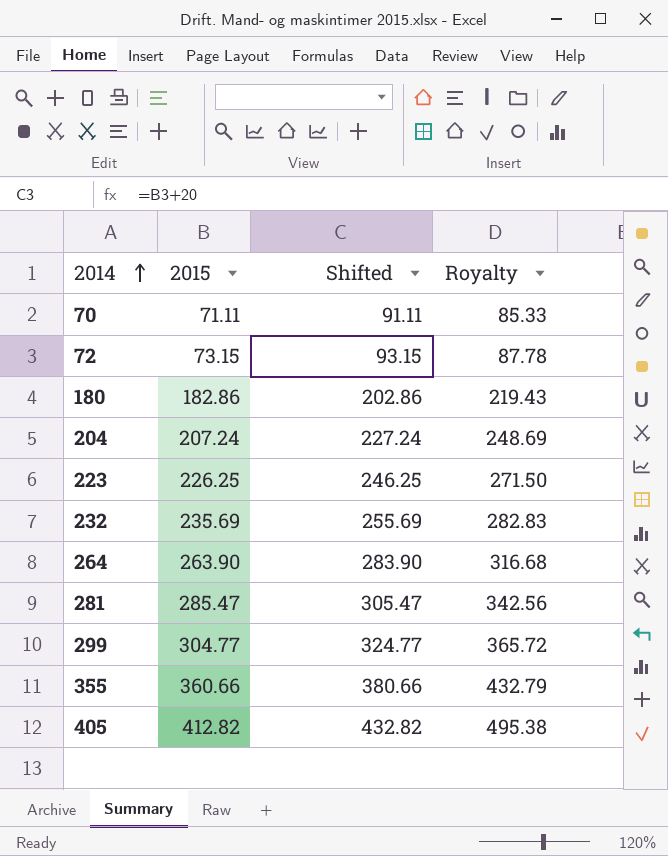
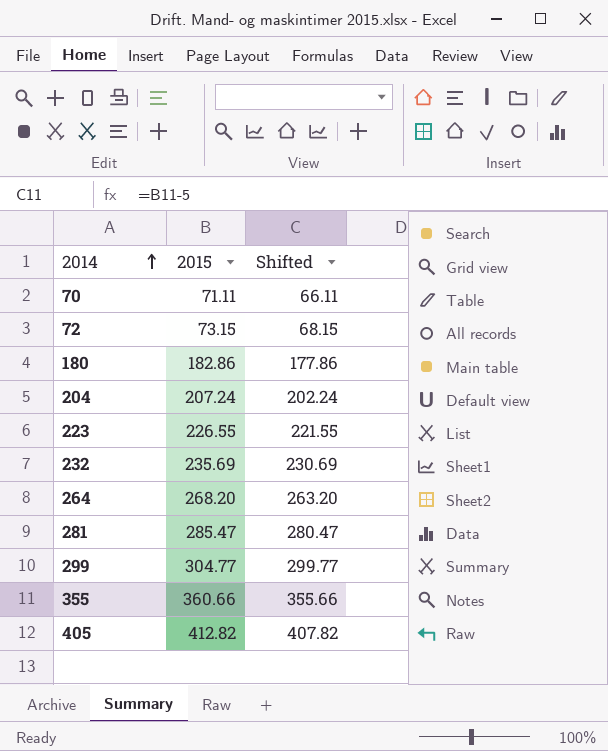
column Royalty | formula: [2015] * 1.2 -> none
column Shifted | formula: [2015] + 20 -> [2015] - 5
223 | 2015: 226.25 -> 226.55
264 | 2015: 263.90 -> 268.20

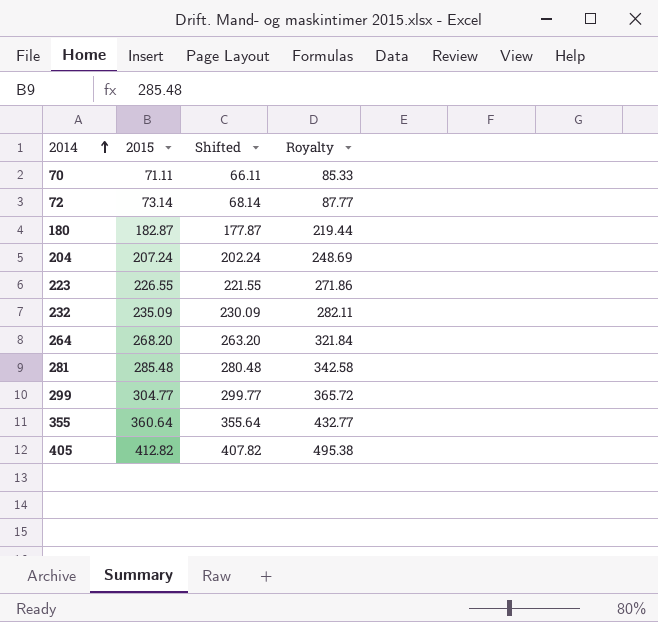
column Royalty | formula: none -> [2015] * 1.2
72 | 2015: 73.15 -> 73.14
72 | Shifted: 68.15 -> 68.14
180 | 2015: 182.86 -> 182.87
180 | Shifted: 177.86 -> 177.87
232 | 2015: 235.69 -> 235.09
232 | Shifted: 230.69 -> 230.09
281 | 2015: 285.47 -> 285.48
281 | Shifted: 280.47 -> 280.48
355 | 2015: 360.66 -> 360.64
355 | Shifted: 355.66 -> 355.64

